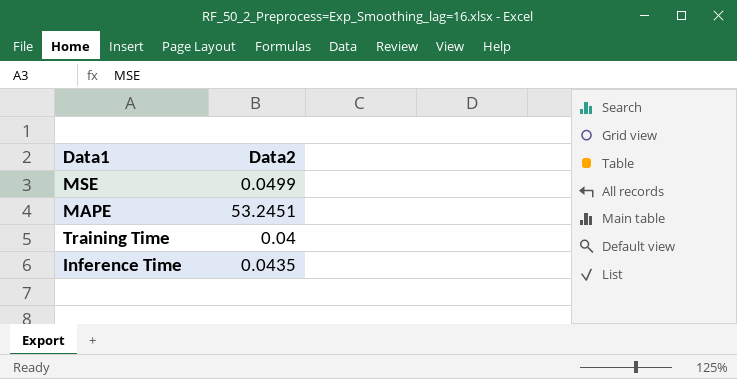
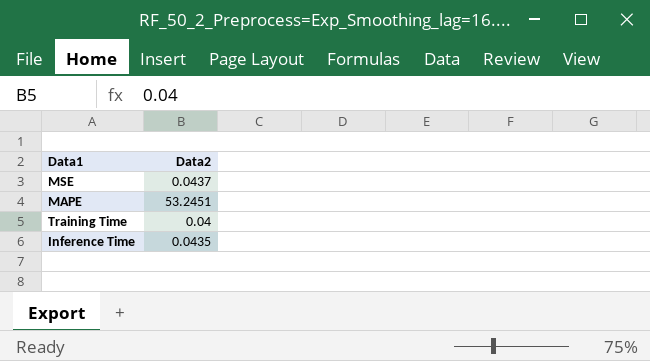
MSE | Data2: 0.0499 -> 0.0437

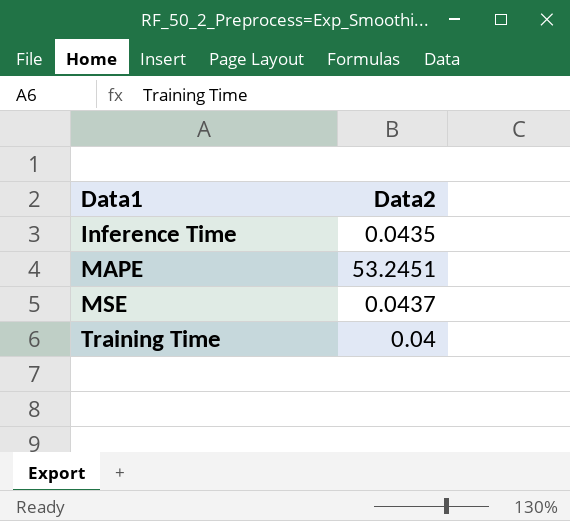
row order: none -> Data1 ascending

